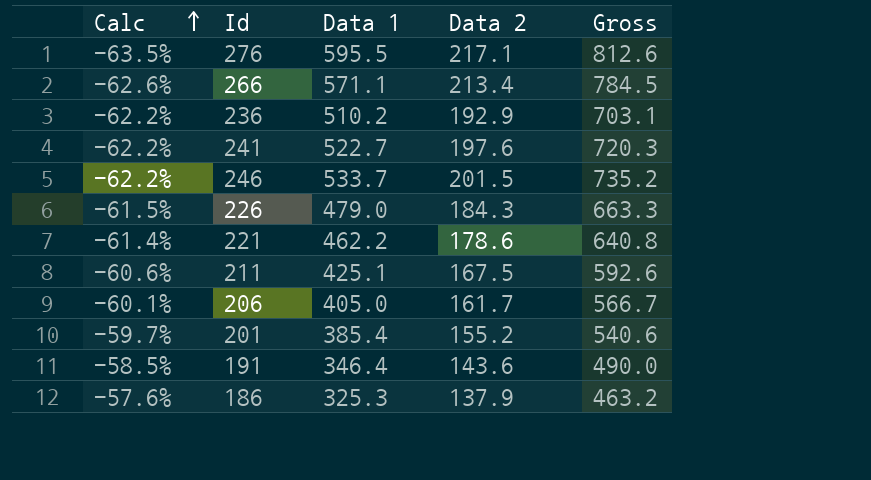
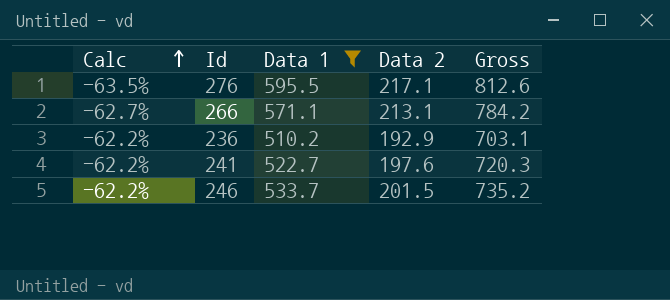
filter: none -> Data 1 >= 510.2
266 | Calc: -62.6% -> -62.7%
266 | Data 2: 213.4 -> 213.1
266 | Gross: 784.5 -> 784.2

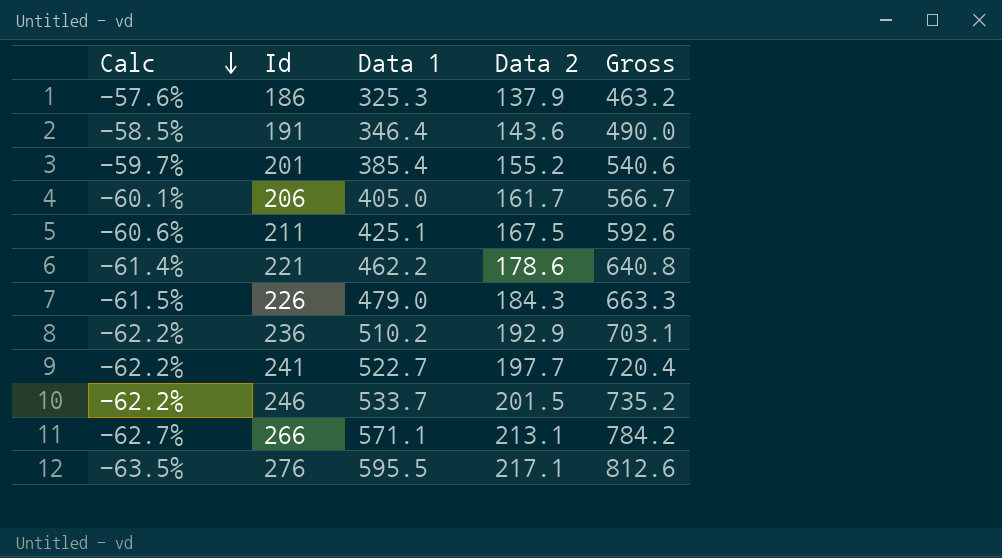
filter: Data 1 >= 510.2 -> none
row order: Calc ascending -> Calc descending
241 | Data 2: 197.6 -> 197.7
241 | Gross: 720.3 -> 720.4

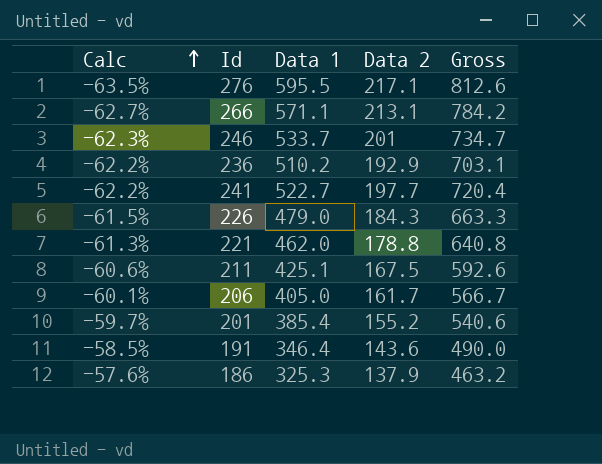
row order: Calc descending -> Calc ascending
246 | Calc: -62.2% -> -62.3%
246 | Data 2: 201.5 -> 201
246 | Gross: 735.2 -> 734.7
221 | Calc: -61.4% -> -61.3%
221 | Data 1: 462.2 -> 462.0
221 | Data 2: 178.6 -> 178.8

